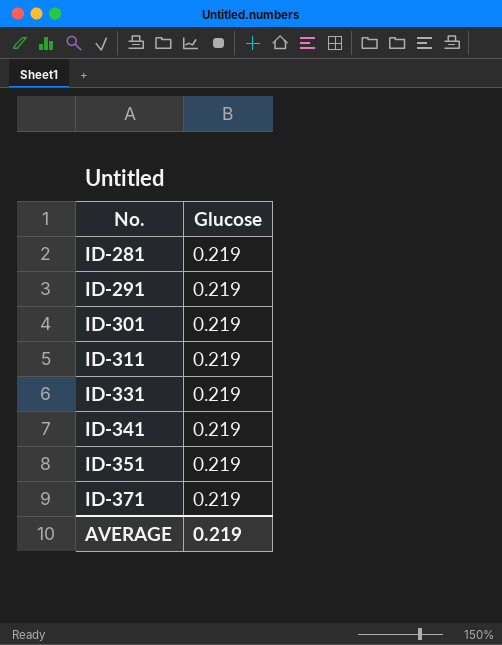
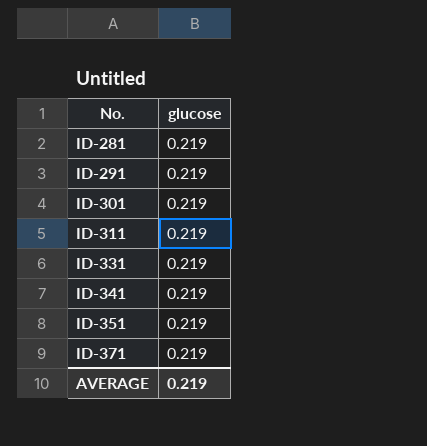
column name: Glucose -> glucose

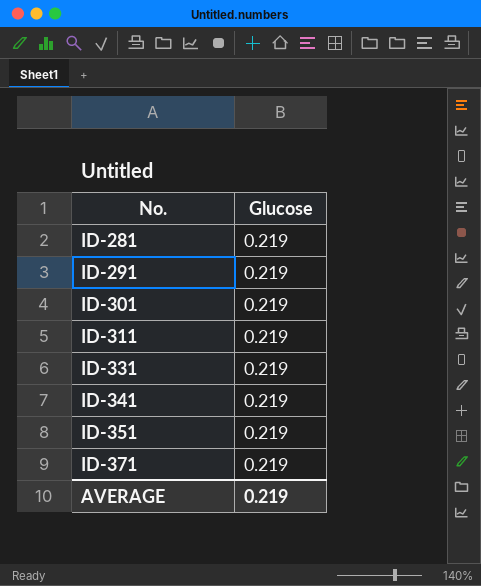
column name: glucose -> Glucose

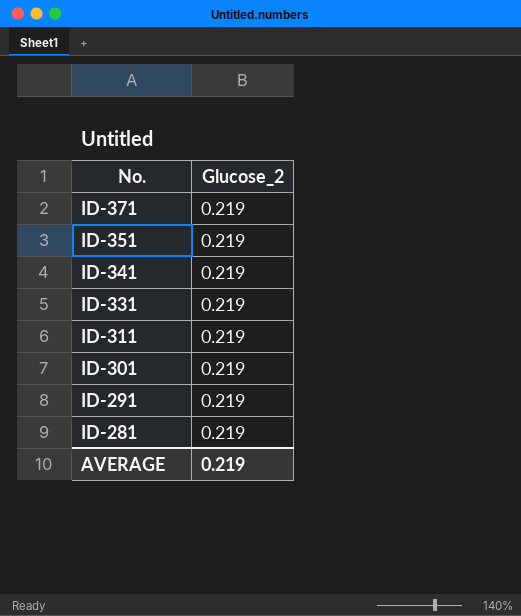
row order: No. ascending -> No. descending
column name: Glucose -> Glucose_2

